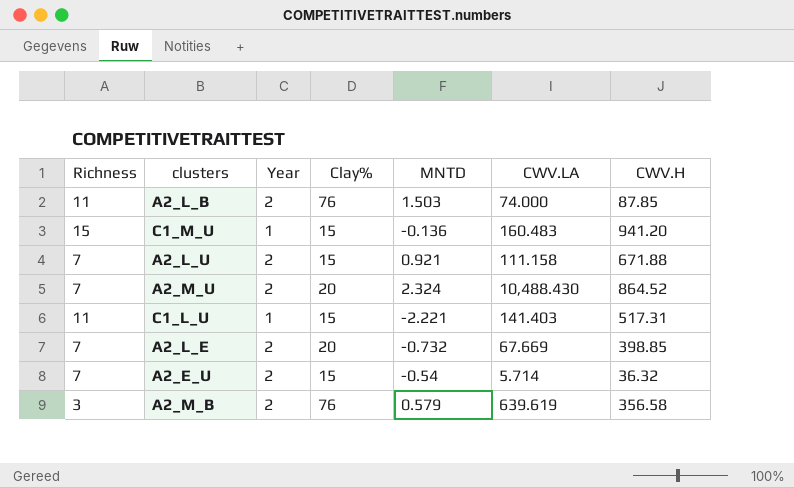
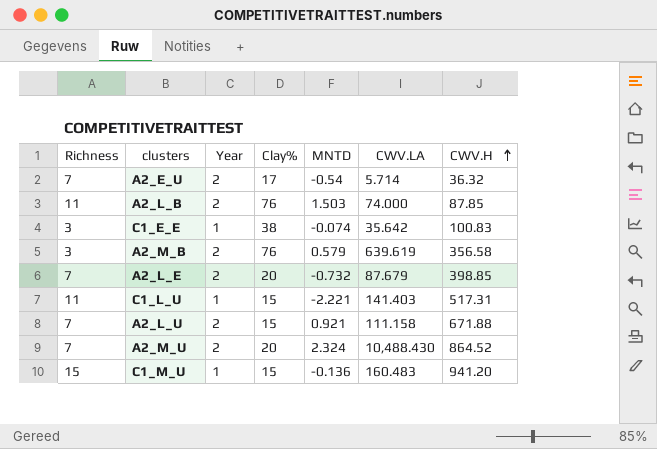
row order: none -> CWV.H ascending
A2_E_U | Clay%: 15 -> 17
row C1_E_E: none -> 3 | 1 | 38 | -0.074 | 35.642 | 100.83
A2_L_E | CWV.LA: 67.669 -> 87.679

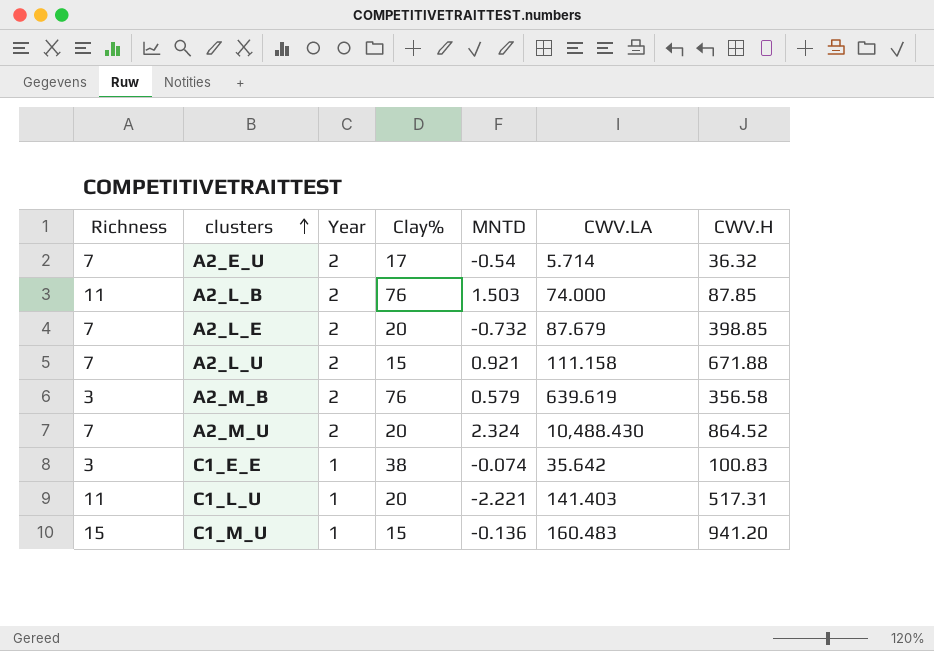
row order: CWV.H ascending -> clusters ascending
C1_L_U | Clay%: 15 -> 20

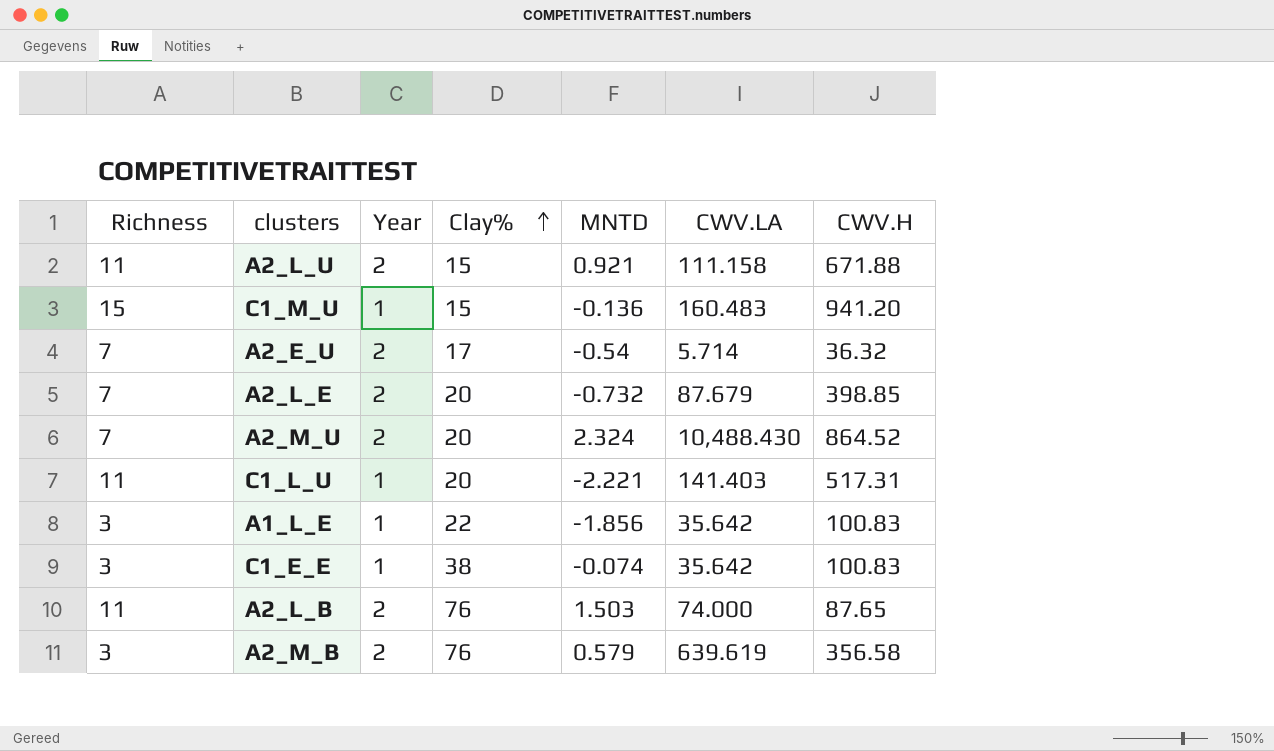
row order: clusters ascending -> Clay% ascending
A2_L_U | Richness: 7 -> 11
row A1_L_E: none -> 3 | 1 | 22 | -1.856 | 35.642 | 100.83
A2_L_B | CWV.H: 87.85 -> 87.65

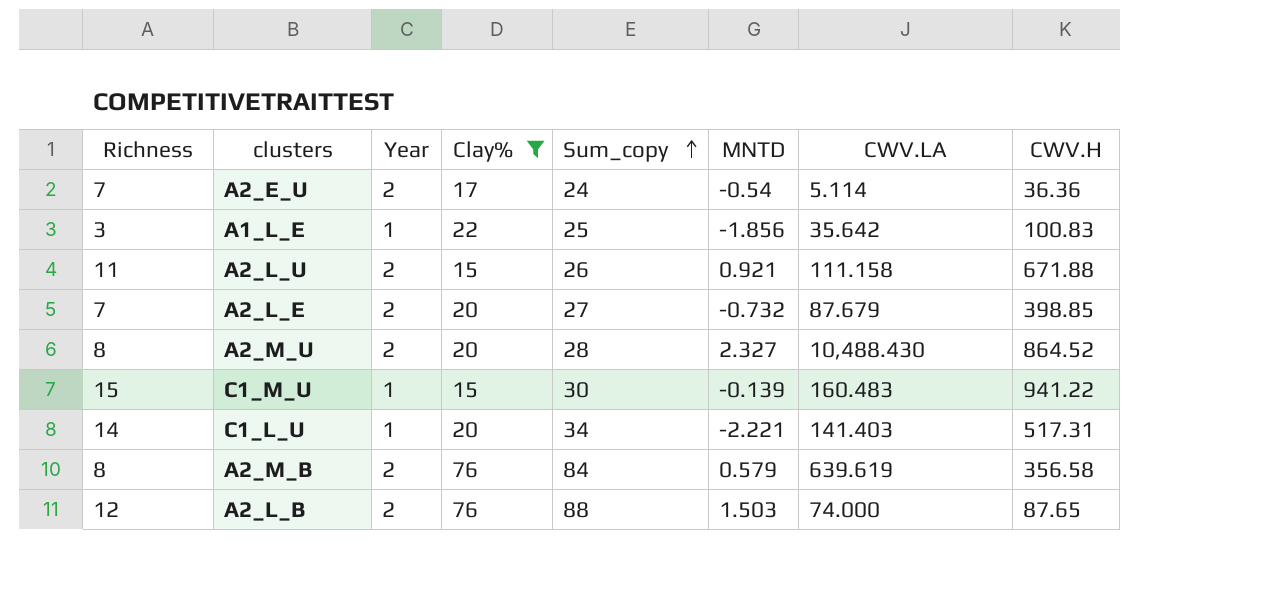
filter: none -> Clay% != 38
row order: Clay% ascending -> Sum_copy ascending
column Sum_copy | formula: none -> [Richness] + [Clay%]
A2_E_U | CWV.LA: 5.714 -> 5.114
A2_E_U | CWV.H: 36.32 -> 36.36
A2_M_U | Richness: 7 -> 8
A2_M_U | MNTD: 2.324 -> 2.327
C1_M_U | MNTD: -0.136 -> -0.139
C1_M_U | CWV.H: 941.20 -> 941.22
C1_L_U | Richness: 11 -> 14
A2_M_B | Richness: 3 -> 8
A2_L_B | Richness: 11 -> 12

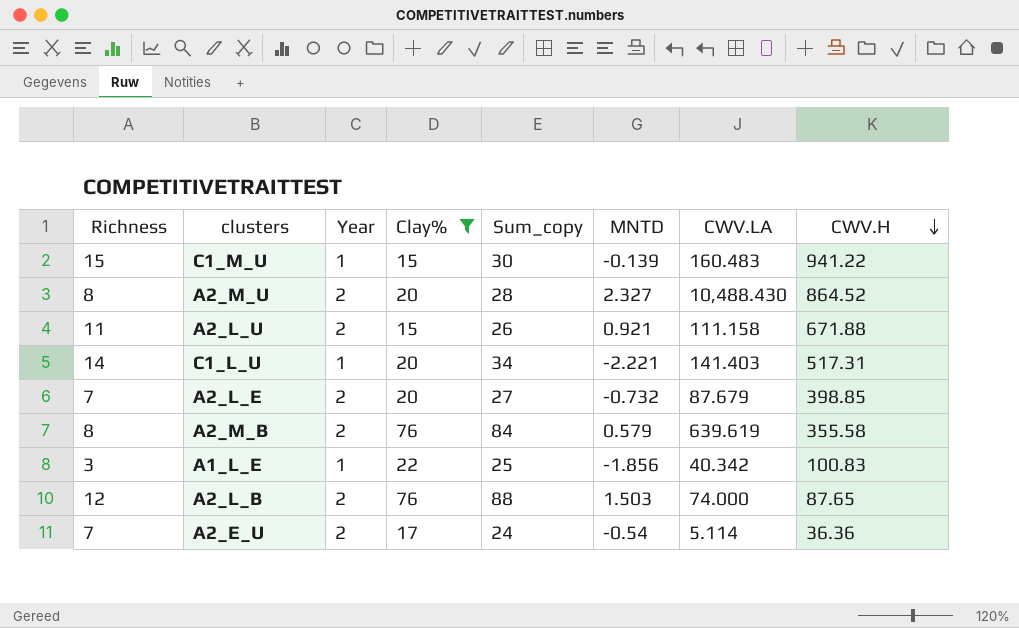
row order: Sum_copy ascending -> CWV.H descending
A2_M_B | CWV.H: 356.58 -> 355.58
A1_L_E | CWV.LA: 35.642 -> 40.342

